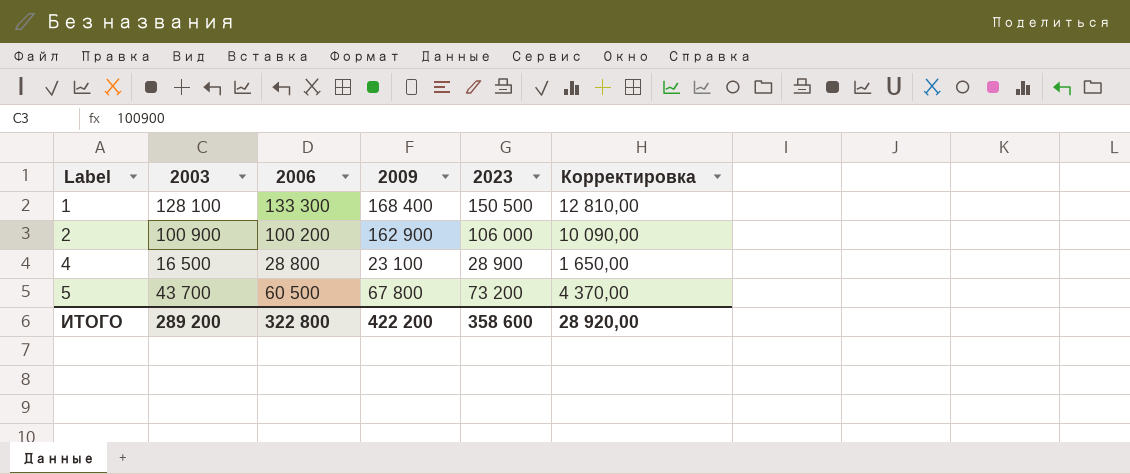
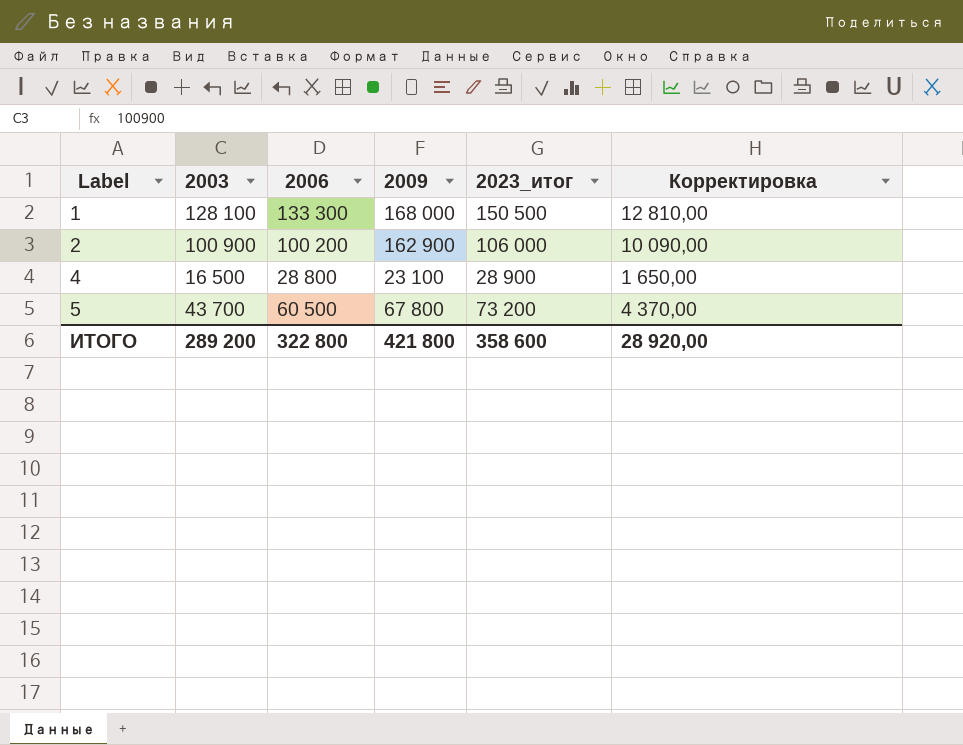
column name: 2023 -> 2023_итог
1 | 2009: 168 400 -> 168 000
ИТОГО | 2009: 422 200 -> 421 800

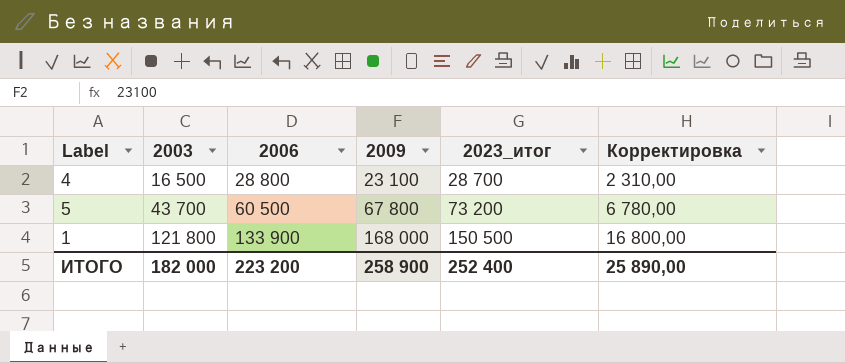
row order: Label ascending -> 2003 ascending
column Корректировка | formula: [2003] * 0,1 -> [2009] * 0,1
row 2: 100 900 | 100 200 | 162 900 | 106 000 | 10 090,00 -> none
4 | 2023_итог: 28 900 -> 28 700
1 | 2003: 128 100 -> 121 800
1 | 2006: 133 300 -> 133 900
ИТОГО | 2003: 289 200 -> 182 000
ИТОГО | 2006: 322 800 -> 223 200
ИТОГО | 2009: 421 800 -> 258 900
ИТОГО | 2023_итог: 358 600 -> 252 400
ИТОГО | Корректировка: 28 920,00 -> 25 890,00

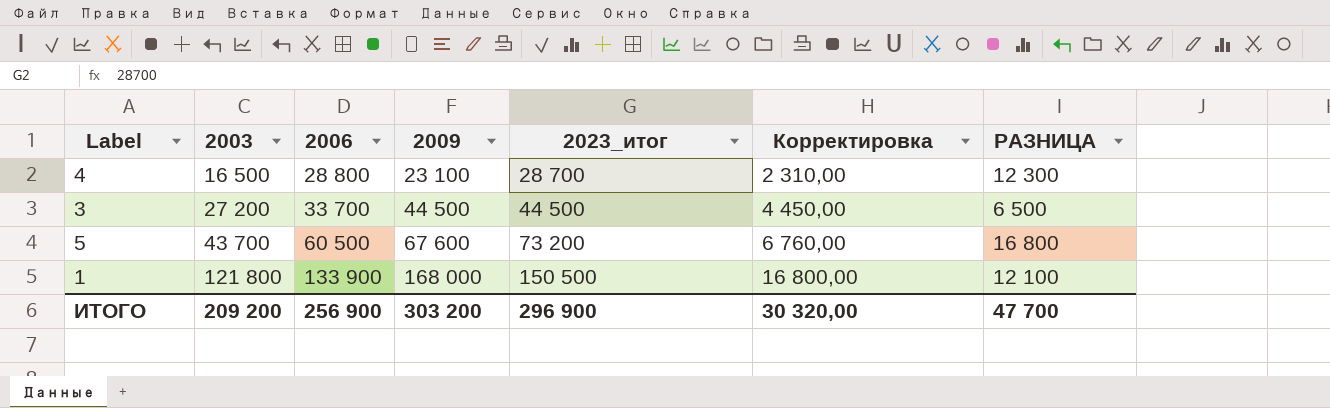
column РАЗНИЦА | formula: none -> [2006] - [2003]
row 3: none -> 27 200 | 33 700 | 44 500 | 44 500 | 4 450,00 | 6 500
5 | 2009: 67 800 -> 67 600
5 | Корректировка: 6 780,00 -> 6 760,00
ИТОГО | 2003: 182 000 -> 209 200
ИТОГО | 2006: 223 200 -> 256 900
ИТОГО | 2009: 258 900 -> 303 200
ИТОГО | 2023_итог: 252 400 -> 296 900
ИТОГО | Корректировка: 25 890,00 -> 30 320,00

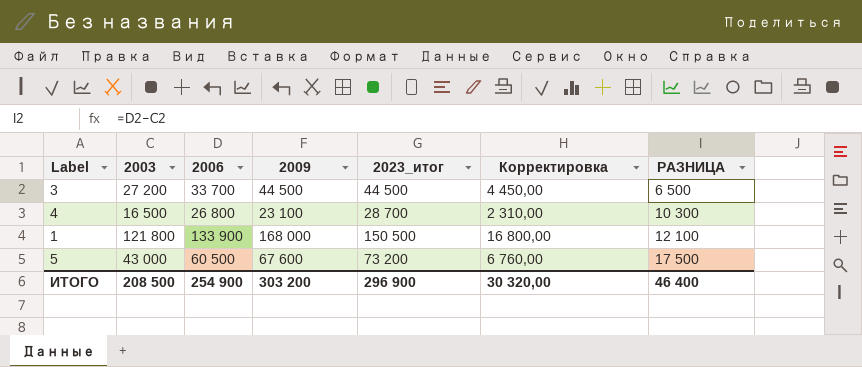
row order: 2003 ascending -> РАЗНИЦА ascending
4 | 2006: 28 800 -> 26 800
4 | РАЗНИЦА: 12 300 -> 10 300
5 | 2003: 43 700 -> 43 000
5 | РАЗНИЦА: 16 800 -> 17 500
ИТОГО | 2003: 209 200 -> 208 500
ИТОГО | 2006: 256 900 -> 254 900
ИТОГО | РАЗНИЦА: 47 700 -> 46 400

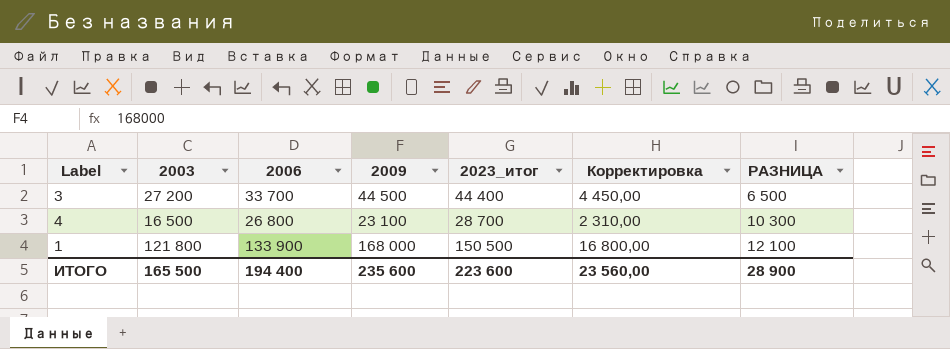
row 5: 43 000 | 60 500 | 67 600 | 73 200 | 6 760,00 | 17 500 -> none
3 | 2023_итог: 44 500 -> 44 400
ИТОГО | 2003: 208 500 -> 165 500
ИТОГО | 2006: 254 900 -> 194 400
ИТОГО | 2009: 303 200 -> 235 600
ИТОГО | 2023_итог: 296 900 -> 223 600
ИТОГО | Корректировка: 30 320,00 -> 23 560,00
ИТОГО | РАЗНИЦА: 46 400 -> 28 900

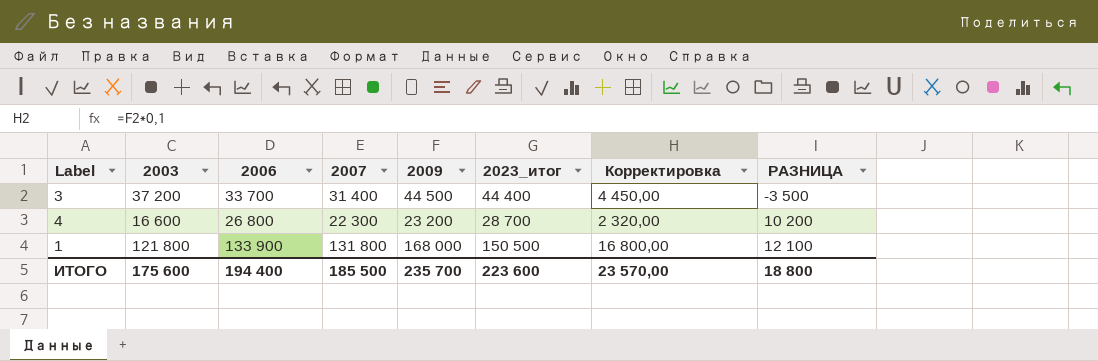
column 2007 | position: none -> 4
3 | 2003: 27 200 -> 37 200
3 | РАЗНИЦА: 6 500 -> -3 500
4 | 2003: 16 500 -> 16 600
4 | 2009: 23 100 -> 23 200
4 | Корректировка: 2 310,00 -> 2 320,00
4 | РАЗНИЦА: 10 300 -> 10 200
ИТОГО | 2003: 165 500 -> 175 600
ИТОГО | 2009: 235 600 -> 235 700
ИТОГО | Корректировка: 23 560,00 -> 23 570,00
ИТОГО | РАЗНИЦА: 28 900 -> 18 800

